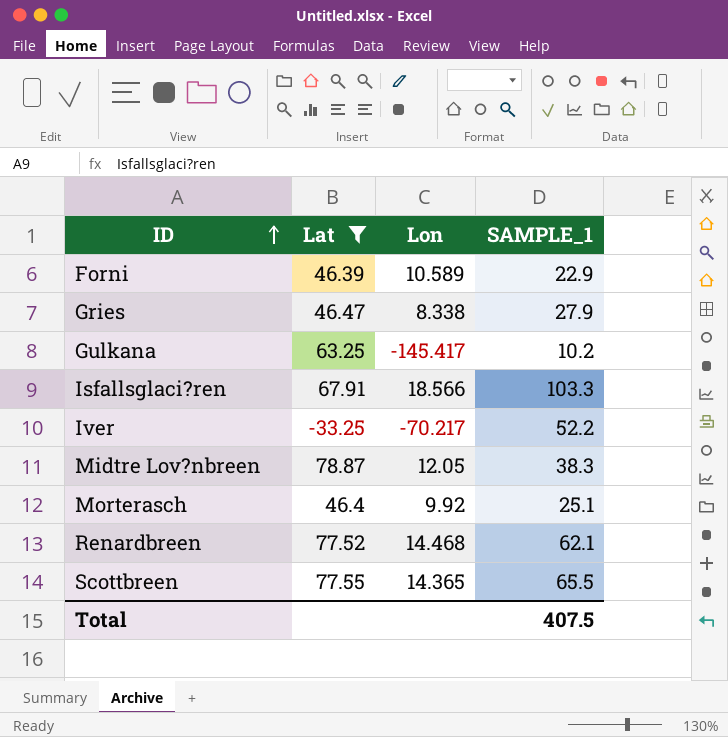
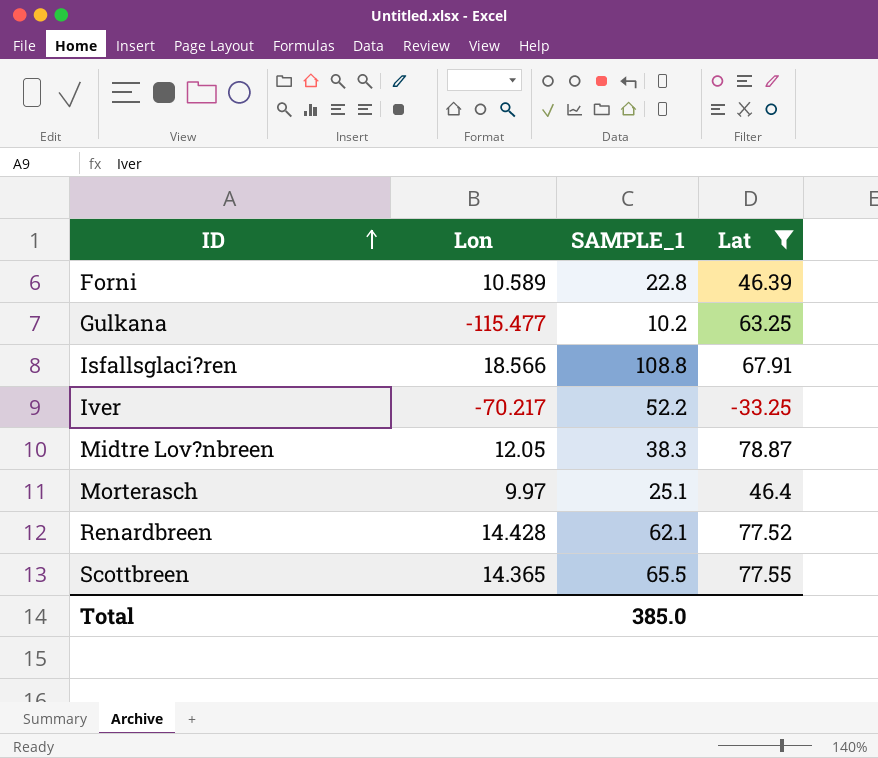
column Lat | position: 2 -> 4
row Gries: 46.47 | 8.338 | 27.9 -> none
Forni | SAMPLE_1: 22.9 -> 22.8
Gulkana | Lon: -145.417 -> -115.477
Isfallsglaci?ren | SAMPLE_1: 103.3 -> 108.8
Morterasch | Lon: 9.92 -> 9.97
Renardbreen | Lon: 14.468 -> 14.428
Total | SAMPLE_1: 407.5 -> 385.0

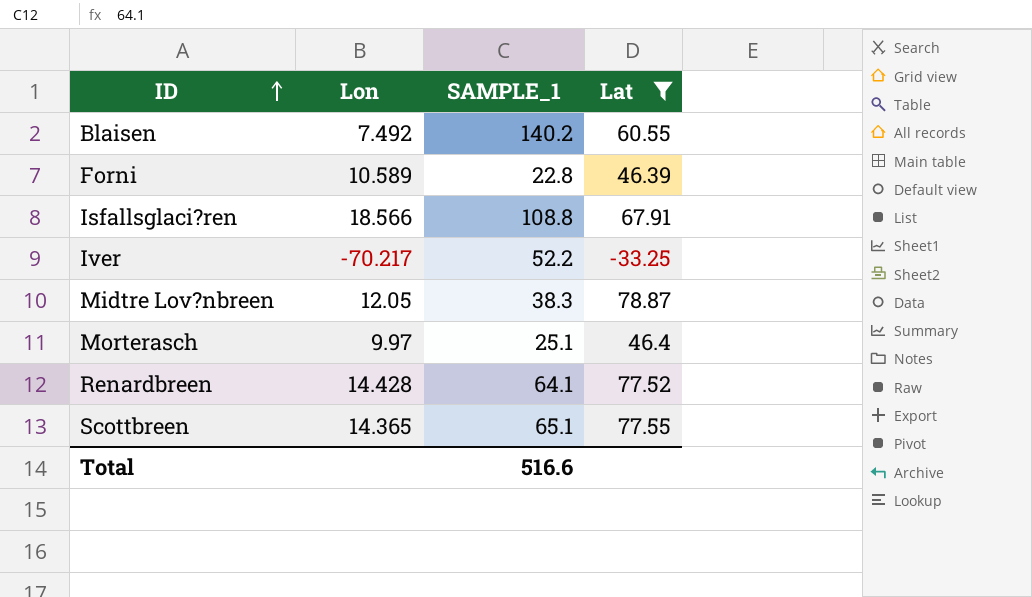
row Gulkana: -115.477 | 10.2 | 63.25 -> none
row Blaisen: none -> 7.492 | 140.2 | 60.55
Renardbreen | SAMPLE_1: 62.1 -> 64.1
Scottbreen | SAMPLE_1: 65.5 -> 65.1
Total | SAMPLE_1: 385.0 -> 516.6

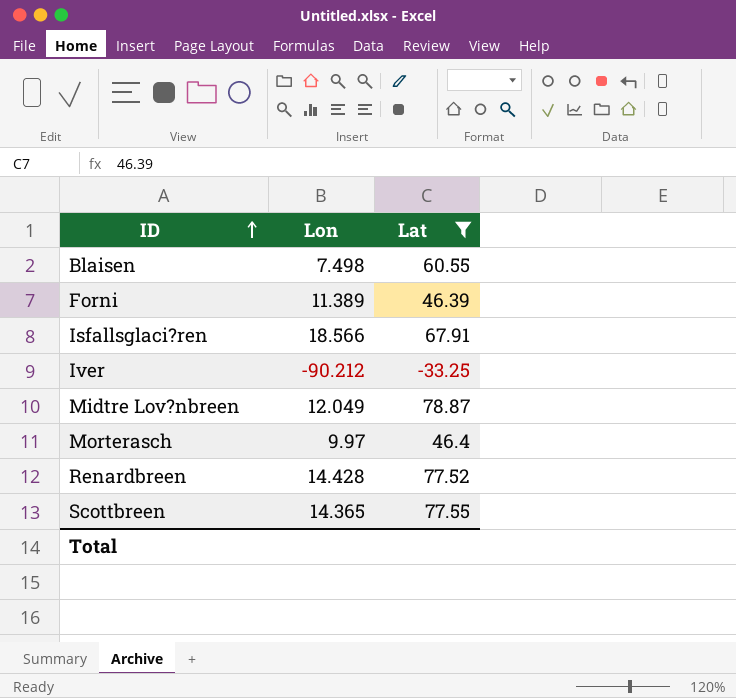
column SAMPLE_1 | position: 3 -> none
Blaisen | Lon: 7.492 -> 7.498
Forni | Lon: 10.589 -> 11.389
Iver | Lon: -70.217 -> -90.212
Midtre Lov?nbreen | Lon: 12.05 -> 12.049

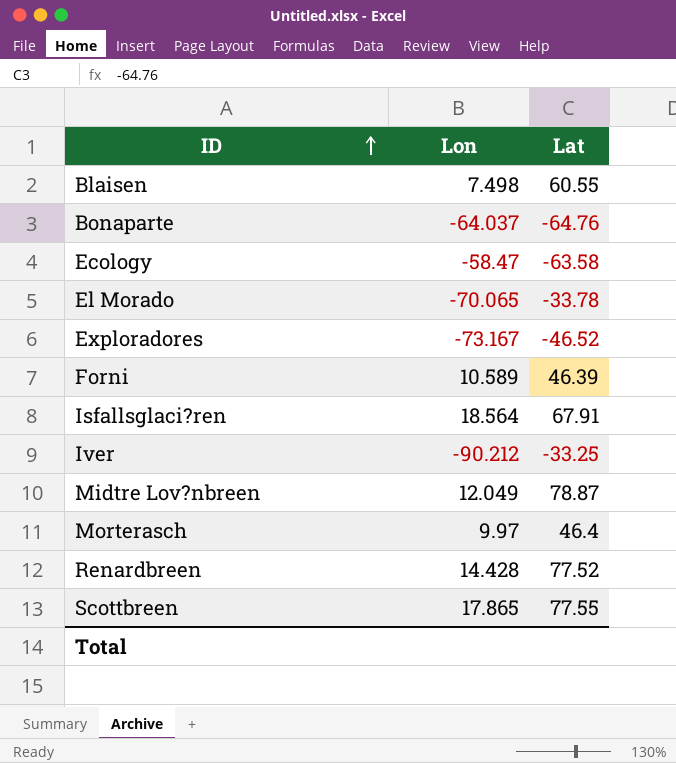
filter: Lat >= -33.25 -> none
Forni | Lon: 11.389 -> 10.589
Isfallsglaci?ren | Lon: 18.566 -> 18.564
Scottbreen | Lon: 14.365 -> 17.865

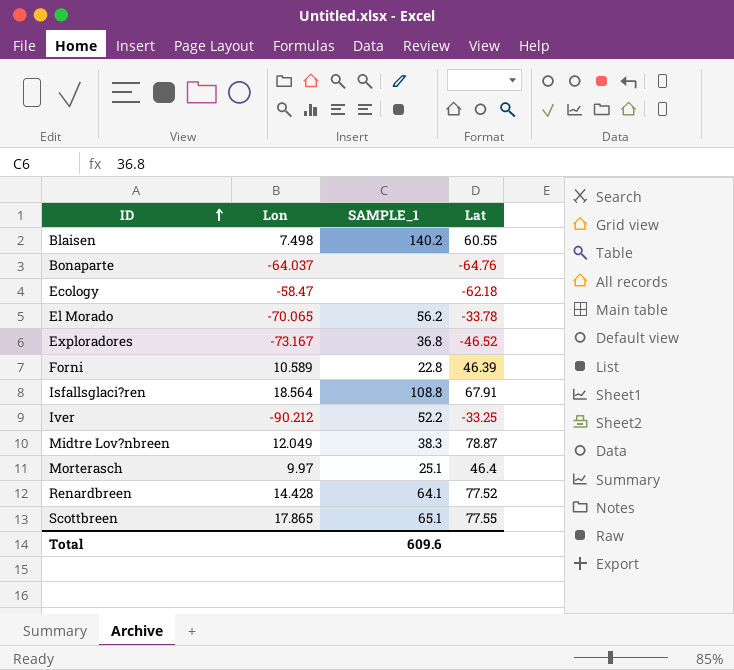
column SAMPLE_1 | position: none -> 3
Ecology | Lat: -63.58 -> -62.18

